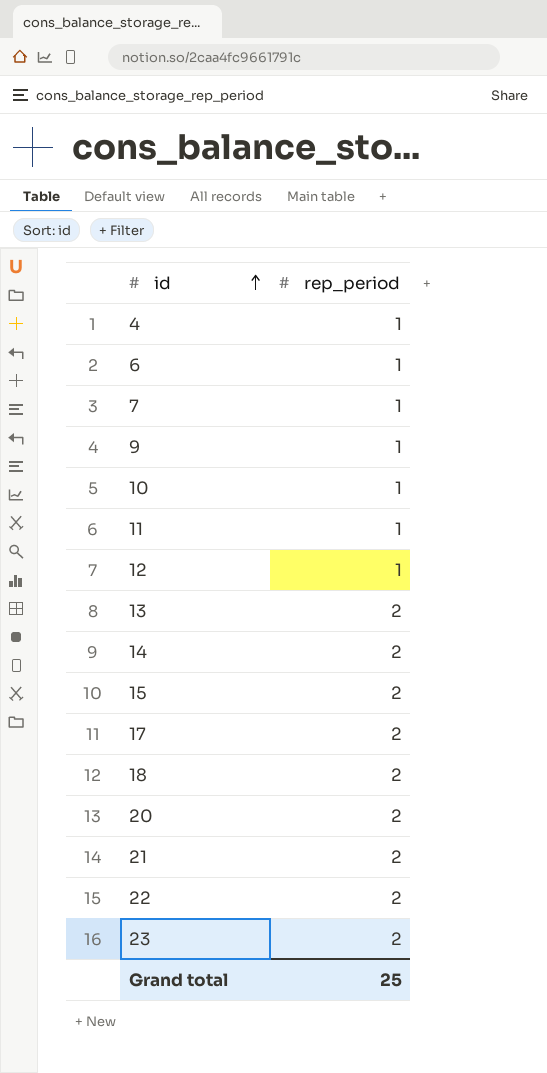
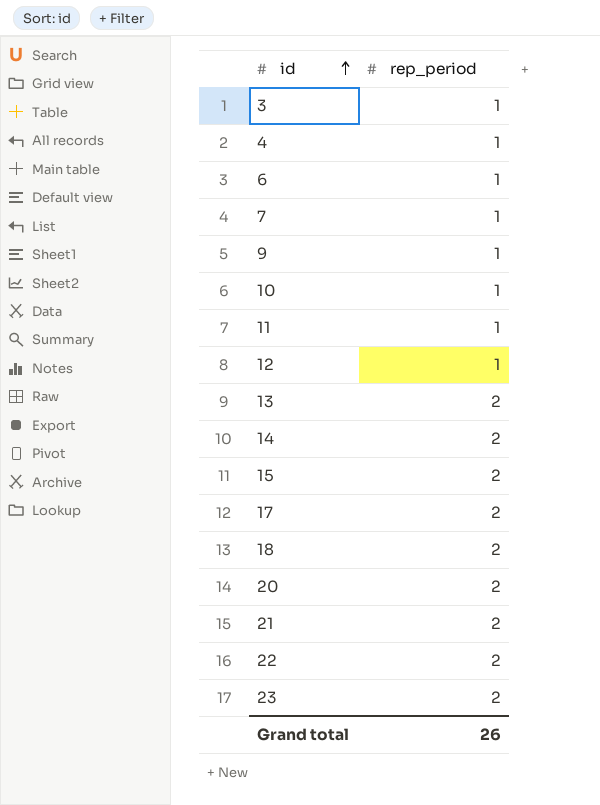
row 3: none -> 1
Grand total | rep_period: 25 -> 26

